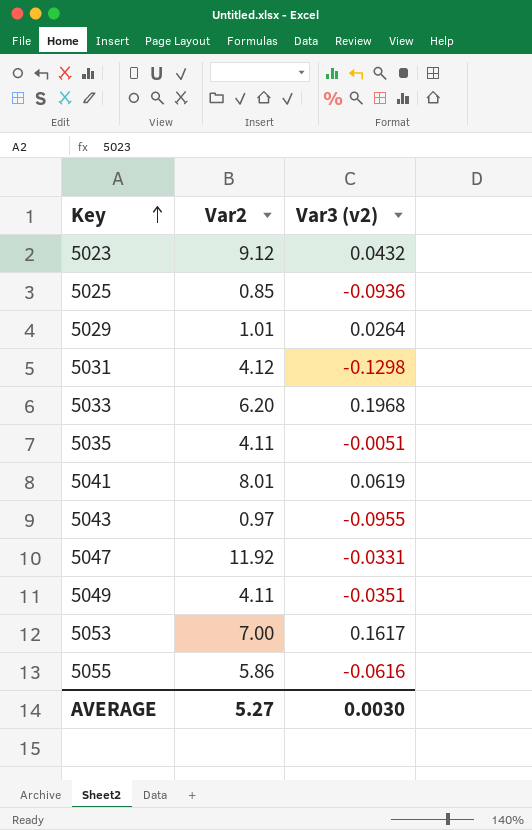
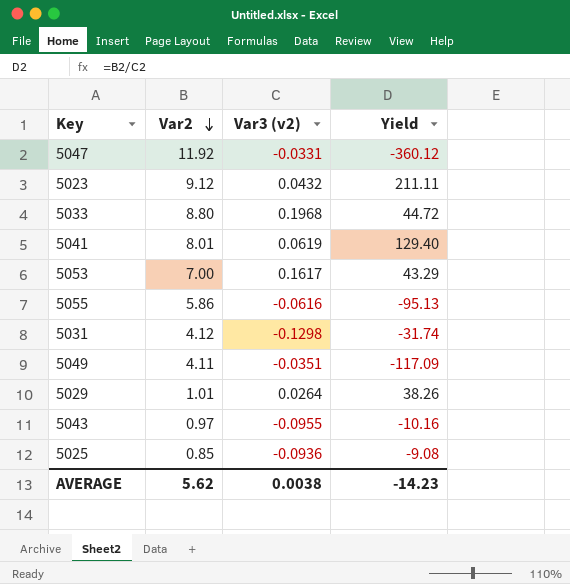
row order: Key ascending -> Var2 descending
column Yield | formula: none -> [Var2] / [Var3 (v2)]
row 5035: 4.11 | -0.0051 -> none
5033 | Var2: 6.20 -> 8.80
AVERAGE | Var2: 5.27 -> 5.62
AVERAGE | Var3 (v2): 0.0030 -> 0.0038

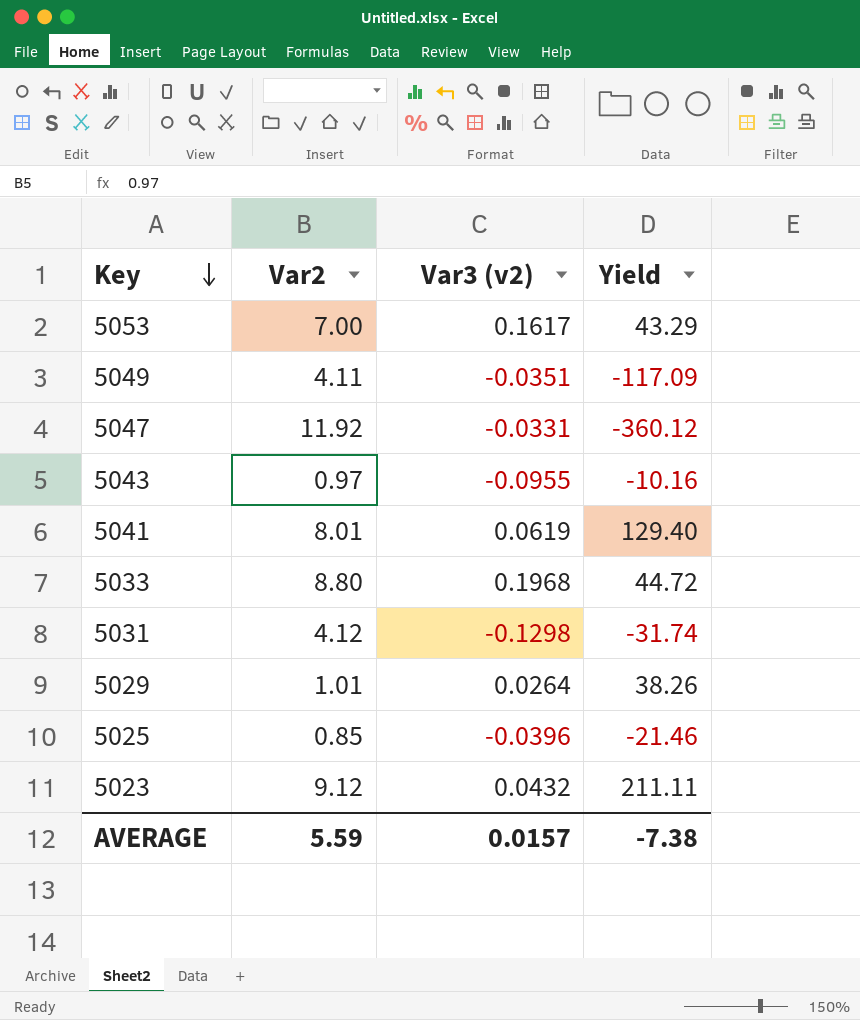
row order: Var2 descending -> Key descending
row 5055: 5.86 | -0.0616 | -95.13 -> none
5025 | Var3 (v2): -0.0936 -> -0.0396
5025 | Yield: -9.08 -> -21.46
AVERAGE | Var2: 5.62 -> 5.59
AVERAGE | Var3 (v2): 0.0038 -> 0.0157
AVERAGE | Yield: -14.23 -> -7.38

